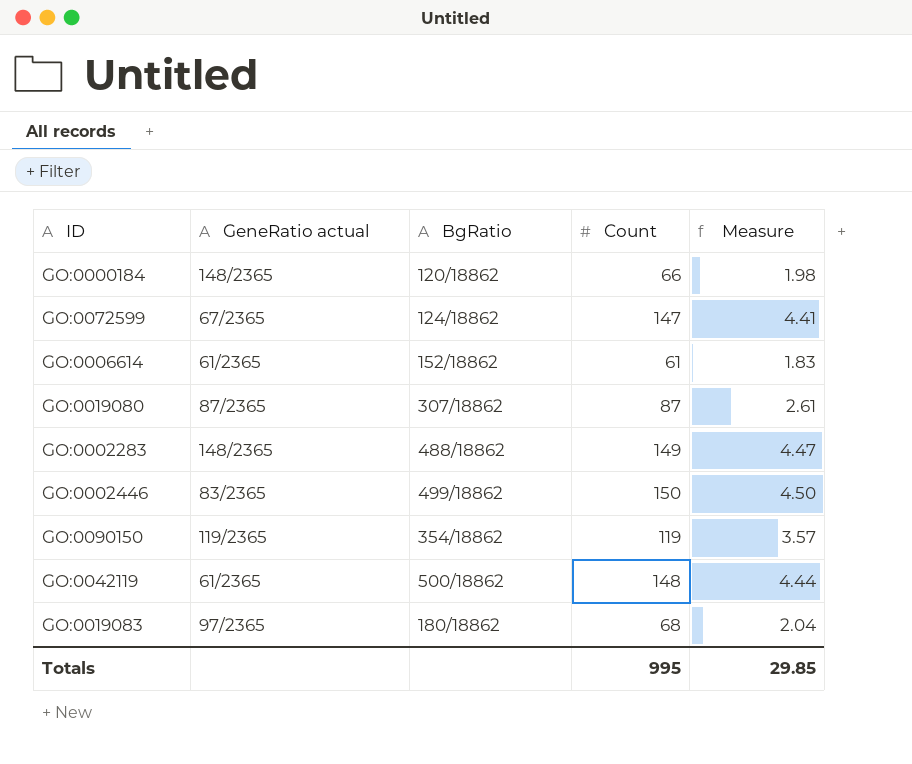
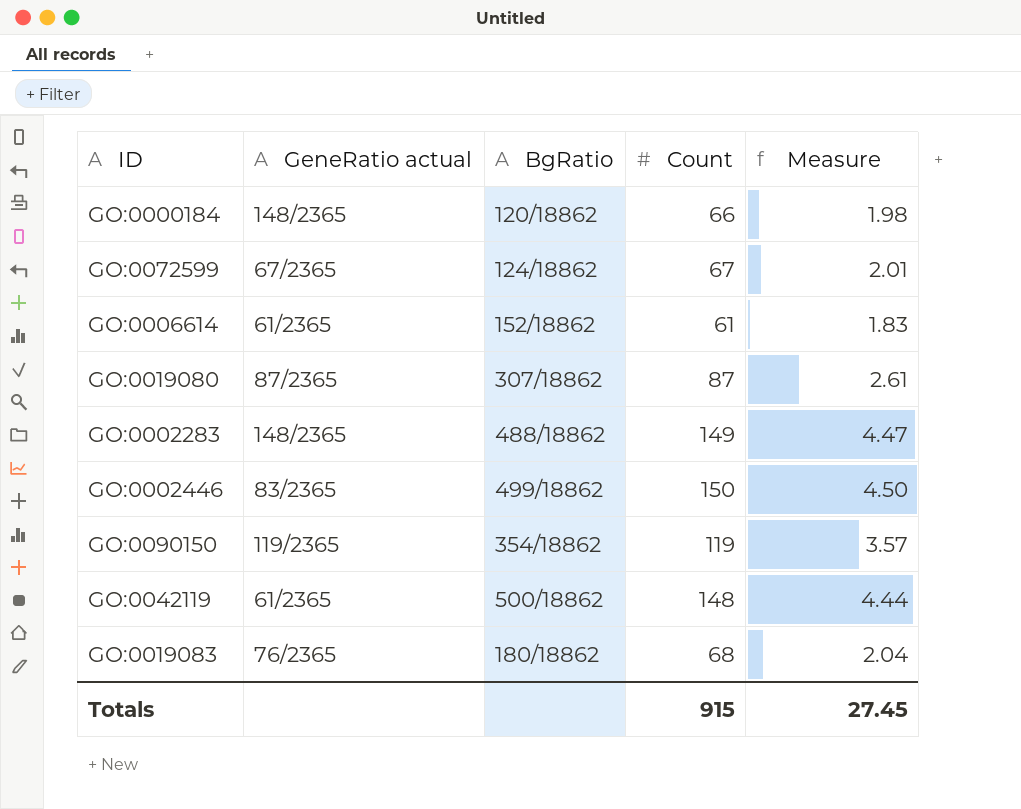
GO:0072599 | Count: 147 -> 67
GO:0072599 | Measure: 4.41 -> 2.01
GO:0019083 | GeneRatio actual: 97/2365 -> 76/2365
Totals | Count: 995 -> 915
Totals | Measure: 29.85 -> 27.45

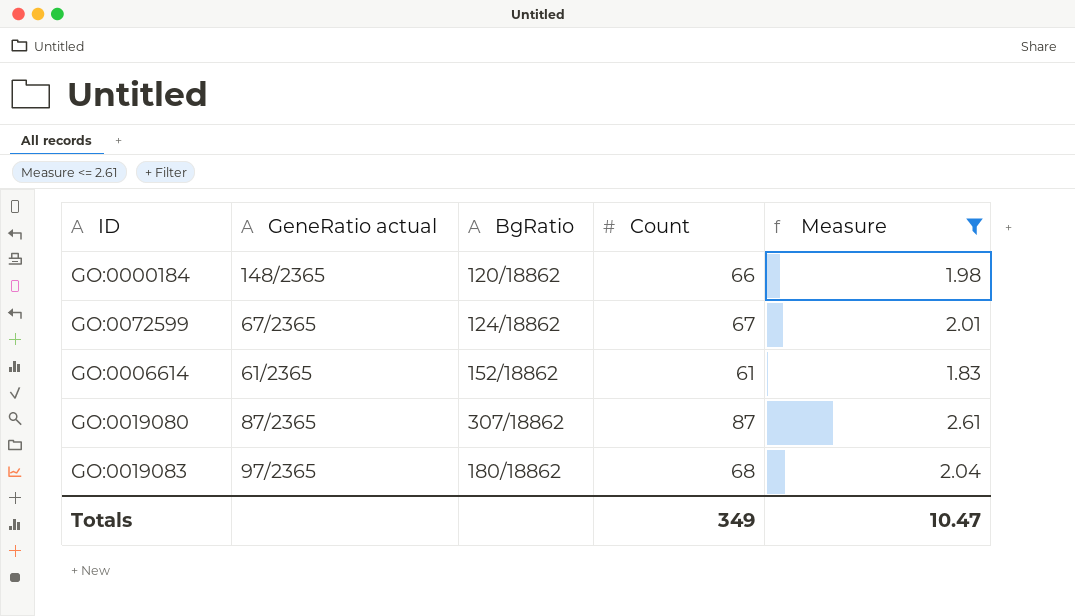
filter: none -> Measure <= 2.61
GO:0019083 | GeneRatio actual: 76/2365 -> 97/2365
Totals | Count: 915 -> 349
Totals | Measure: 27.45 -> 10.47

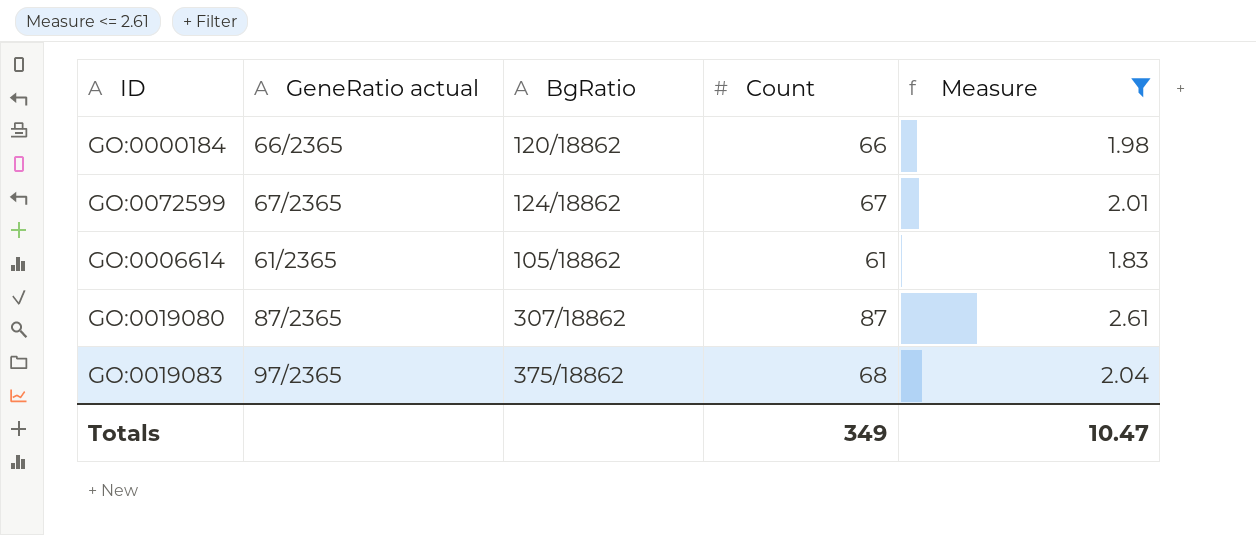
GO:0000184 | GeneRatio actual: 148/2365 -> 66/2365
GO:0006614 | BgRatio: 152/18862 -> 105/18862
GO:0019083 | BgRatio: 180/18862 -> 375/18862

